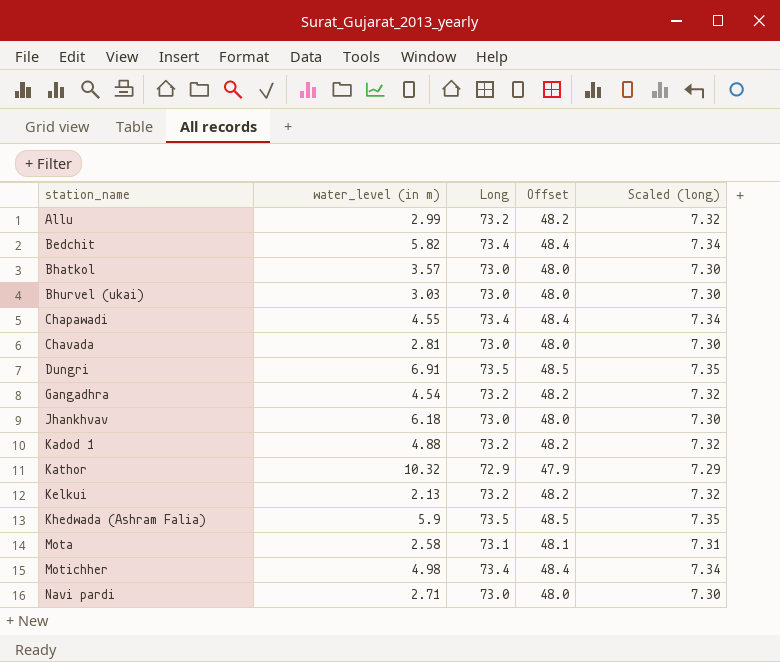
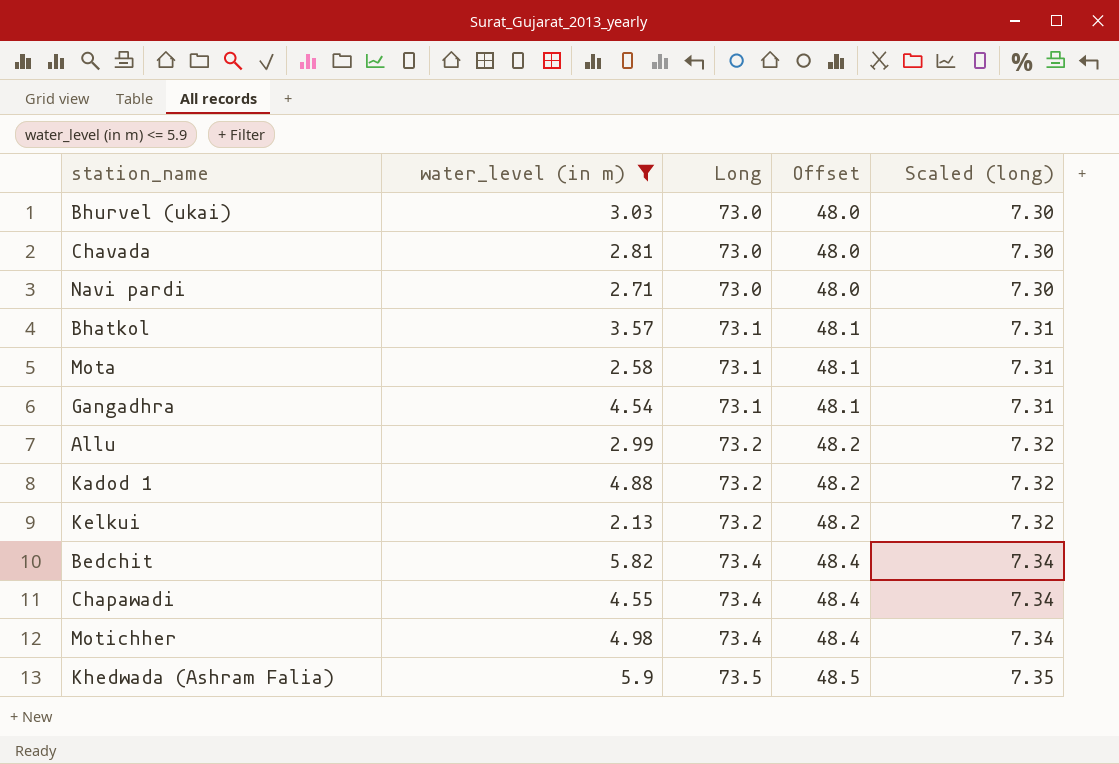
filter: none -> water_level (in m) <= 5.9
row order: station_name ascending -> Long ascending
Bhatkol | Long: 73.0 -> 73.1
Bhatkol | Offset: 48.0 -> 48.1
Bhatkol | Scaled (long): 7.30 -> 7.31
Gangadhra | Long: 73.2 -> 73.1
Gangadhra | Offset: 48.2 -> 48.1
Gangadhra | Scaled (long): 7.32 -> 7.31

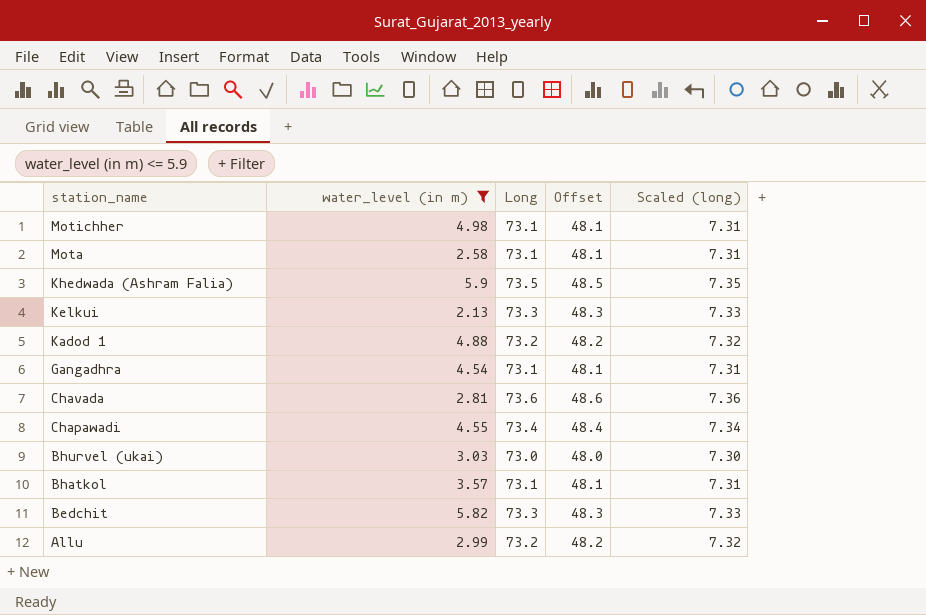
row order: Long ascending -> station_name descending
row Navi pardi: 2.71 | 73.0 | 48.0 | 7.30 -> none
Motichher | Long: 73.4 -> 73.1
Motichher | Offset: 48.4 -> 48.1
Motichher | Scaled (long): 7.34 -> 7.31
Kelkui | Long: 73.2 -> 73.3
Kelkui | Offset: 48.2 -> 48.3
Kelkui | Scaled (long): 7.32 -> 7.33
Chavada | Long: 73.0 -> 73.6
Chavada | Offset: 48.0 -> 48.6
Chavada | Scaled (long): 7.30 -> 7.36
Bedchit | Long: 73.4 -> 73.3
Bedchit | Offset: 48.4 -> 48.3
Bedchit | Scaled (long): 7.34 -> 7.33

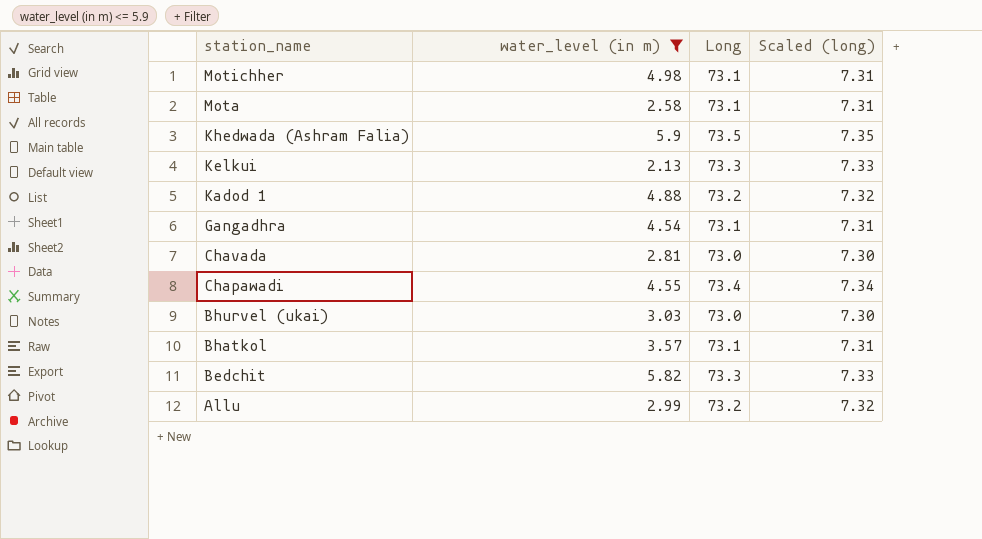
column Offset | formula: [Long] - 25 -> none
Chavada | Long: 73.6 -> 73.0
Chavada | Scaled (long): 7.36 -> 7.30

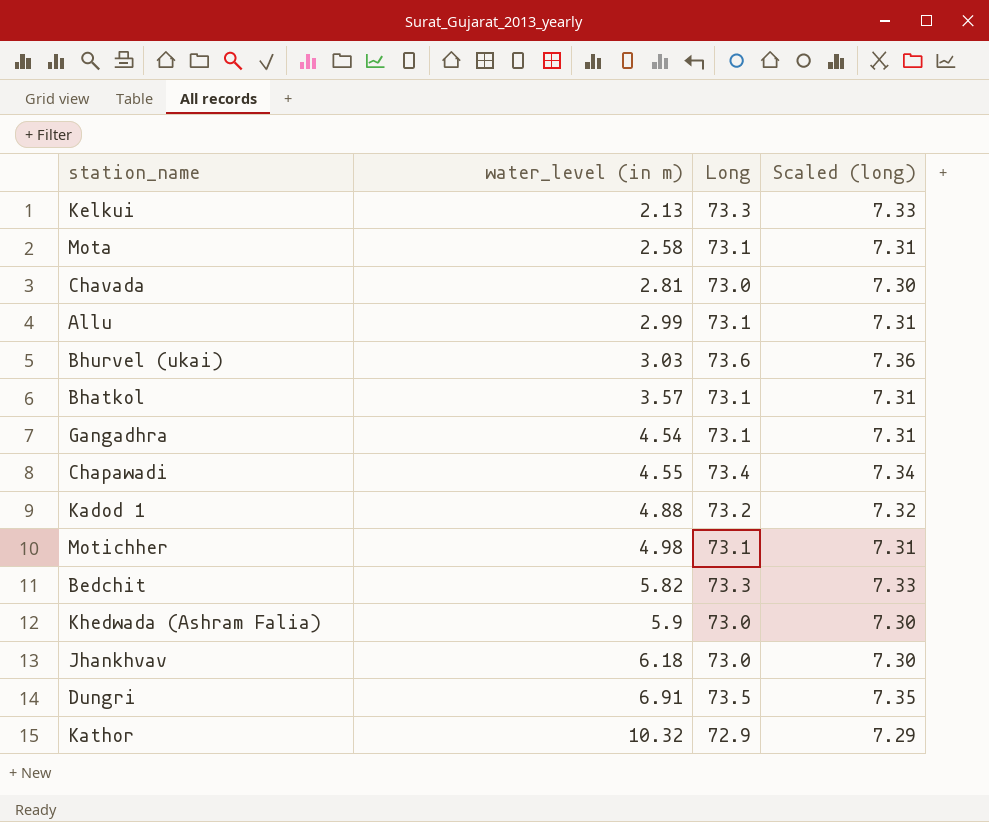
filter: water_level (in m) <= 5.9 -> none
row order: station_name descending -> water_level (in m) ascending
Allu | Long: 73.2 -> 73.1
Allu | Scaled (long): 7.32 -> 7.31
Bhurvel (ukai) | Long: 73.0 -> 73.6
Bhurvel (ukai) | Scaled (long): 7.30 -> 7.36
Khedwada (Ashram Falia) | Long: 73.5 -> 73.0
Khedwada (Ashram Falia) | Scaled (long): 7.35 -> 7.30

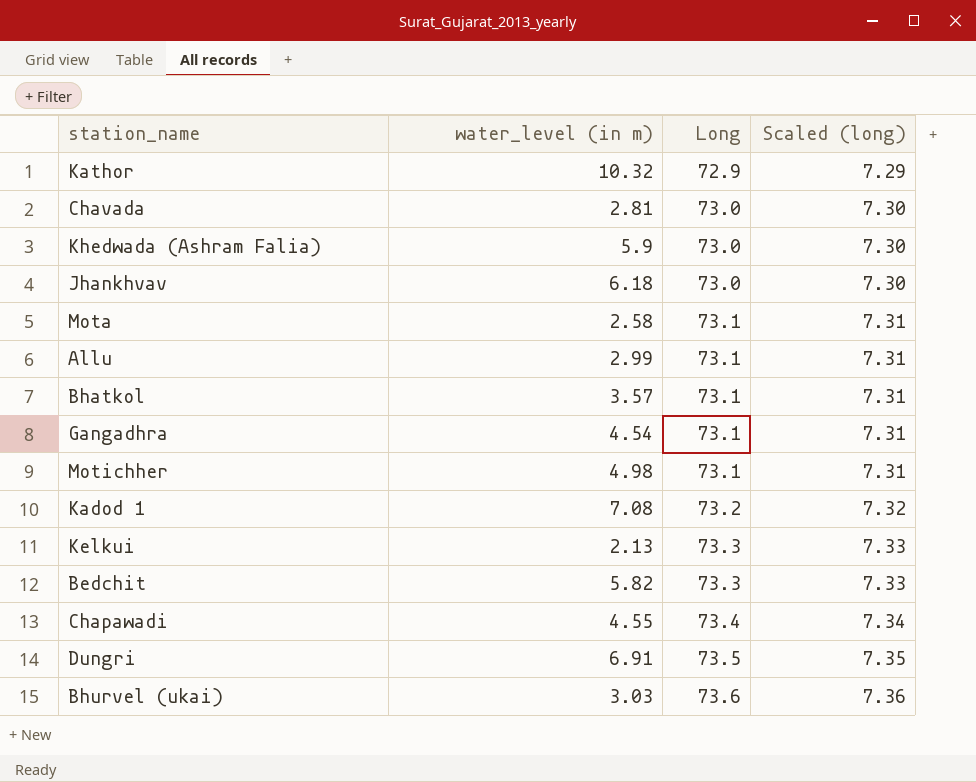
row order: water_level (in m) ascending -> Long ascending
Kadod 1 | water_level (in m): 4.88 -> 7.08

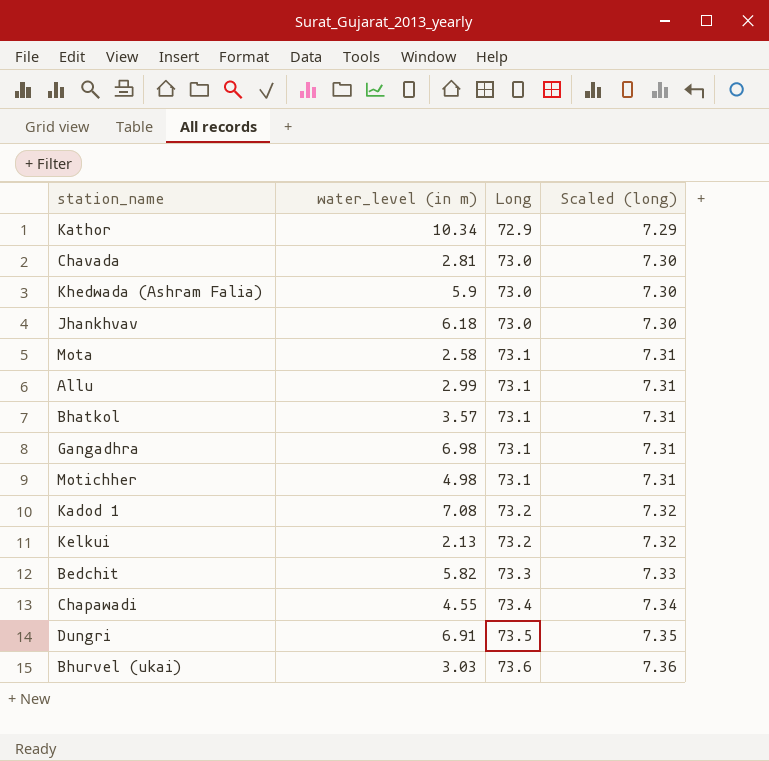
Kathor | water_level (in m): 10.32 -> 10.34
Gangadhra | water_level (in m): 4.54 -> 6.98
Kelkui | Long: 73.3 -> 73.2
Kelkui | Scaled (long): 7.33 -> 7.32

